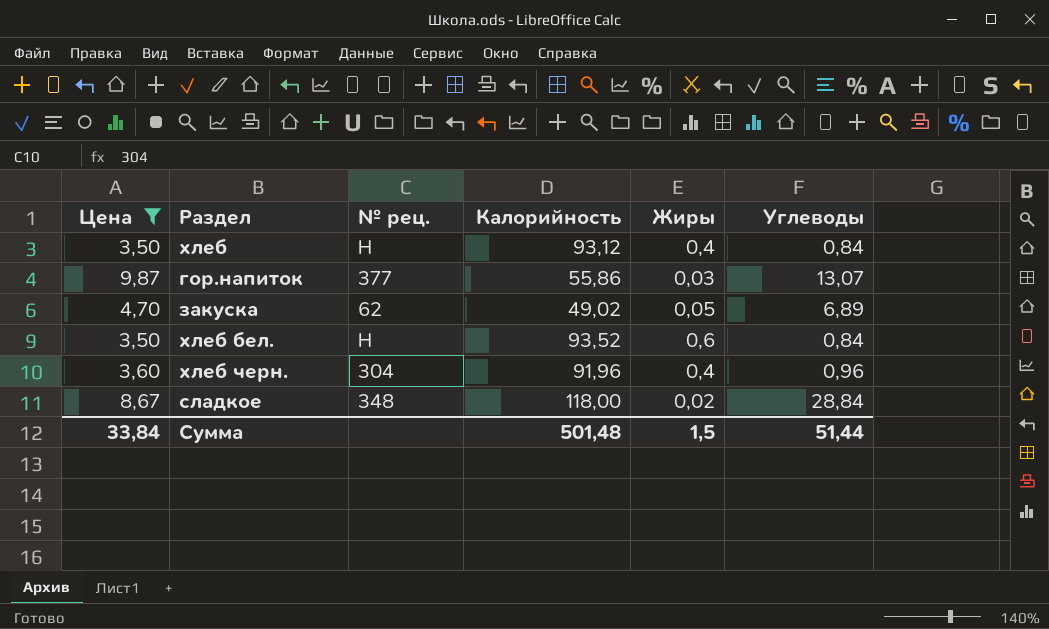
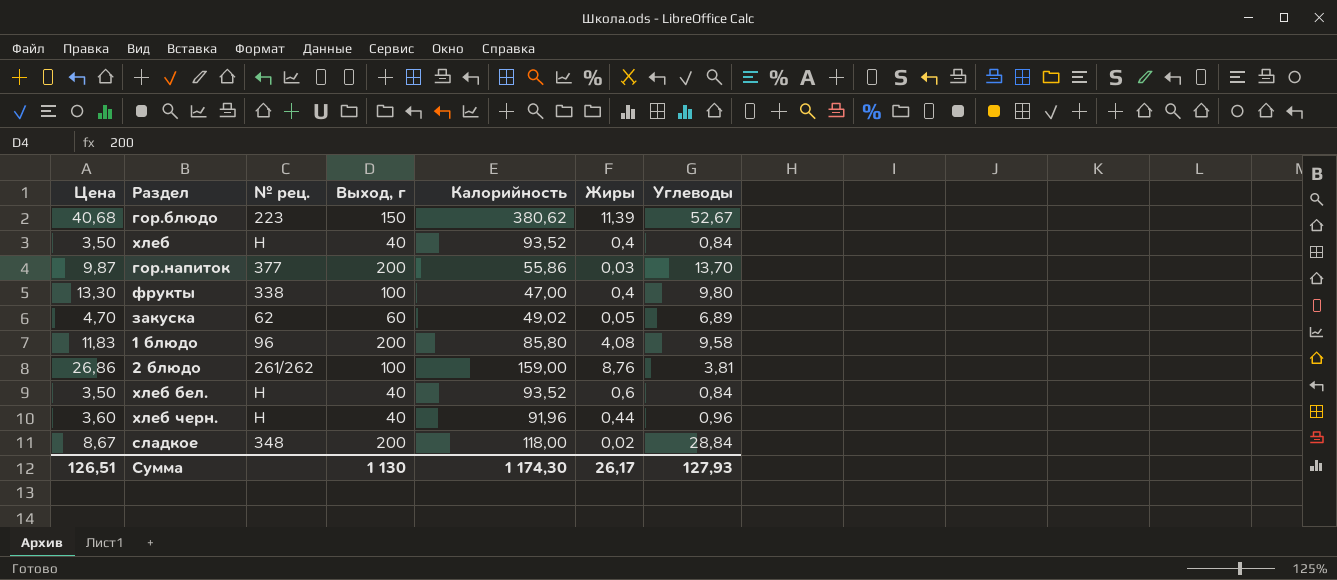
filter: Цена <= 9,87 -> none
column Выход, г | position: none -> 4
хлеб | Калорийность: 93,12 -> 93,52
гор.напиток | Углеводы: 13,07 -> 13,70
хлеб черн. | № рец.: 304 -> Н
хлеб черн. | Жиры: 0,4 -> 0,44
Сумма | Цена: 33,84 -> 126,51
Сумма | Калорийность: 501,48 -> 1 174,30
Сумма | Жиры: 1,5 -> 26,17
Сумма | Углеводы: 51,44 -> 127,93

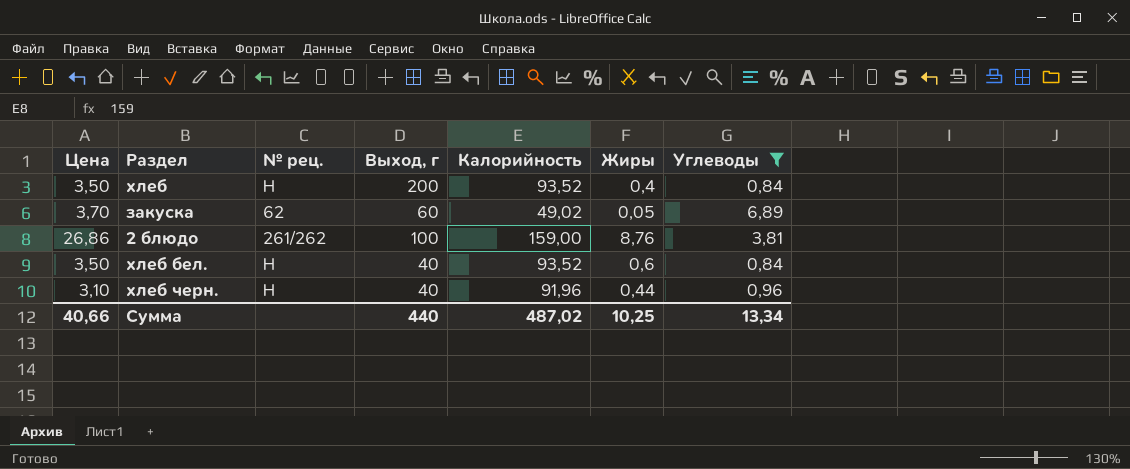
filter: none -> Углеводы <= 6,89
хлеб | Выход, г: 40 -> 200
закуска | Цена: 4,70 -> 3,70
хлеб черн. | Цена: 3,60 -> 3,10
Сумма | Цена: 126,51 -> 40,66
Сумма | Выход, г: 1 130 -> 440
Сумма | Калорийность: 1 174,30 -> 487,02
Сумма | Жиры: 26,17 -> 10,25
Сумма | Углеводы: 127,93 -> 13,34

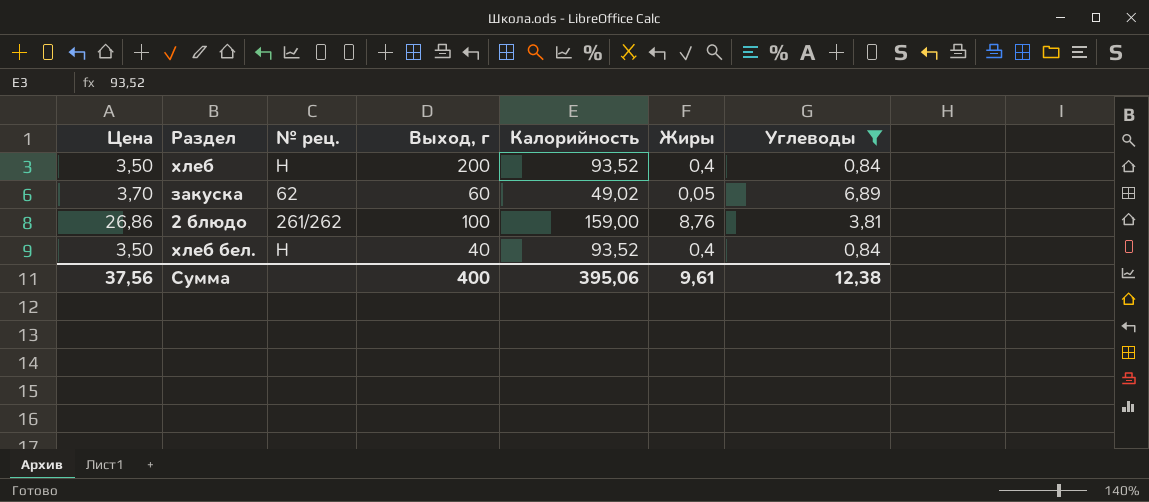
row хлеб черн.: 3,10 | Н | 40 | 91,96 | 0,44 | 0,96 -> none
хлеб бел. | Жиры: 0,6 -> 0,4
Сумма | Цена: 40,66 -> 37,56
Сумма | Выход, г: 440 -> 400
Сумма | Калорийность: 487,02 -> 395,06
Сумма | Жиры: 10,25 -> 9,61
Сумма | Углеводы: 13,34 -> 12,38

